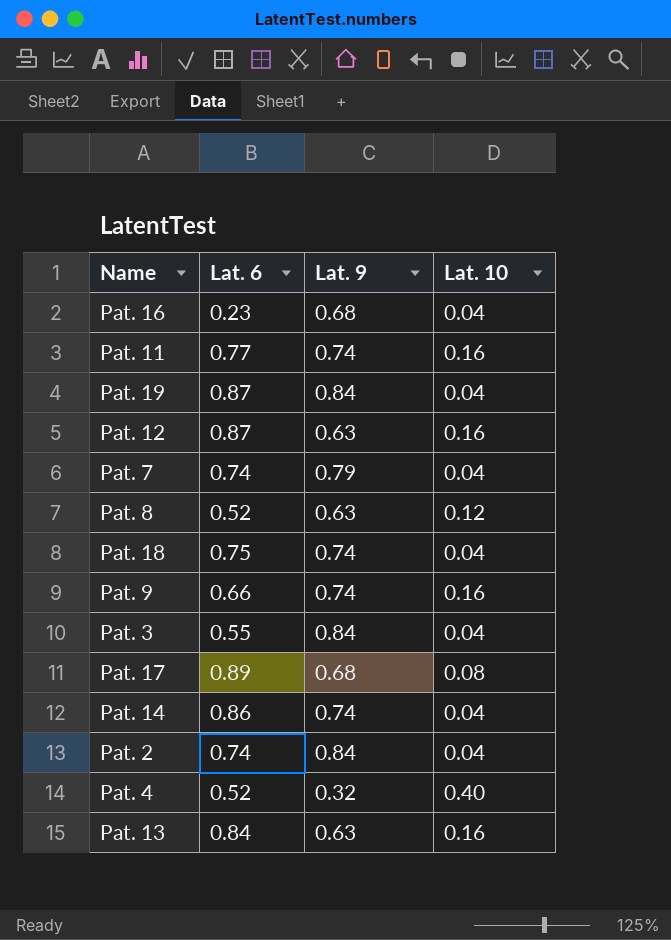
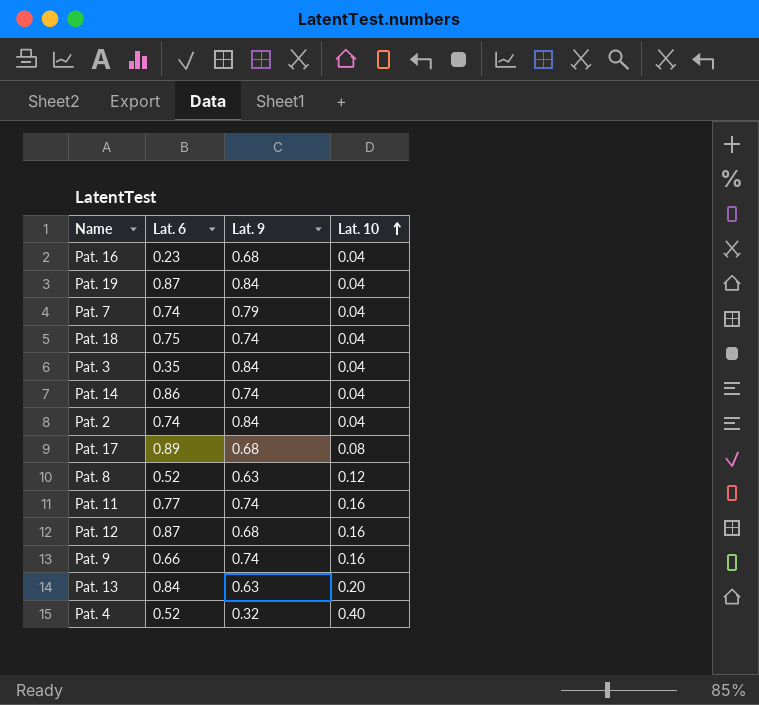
row order: none -> Lat. 10 ascending
Pat. 3 | Lat. 6: 0.55 -> 0.35
Pat. 12 | Lat. 9: 0.63 -> 0.68
Pat. 13 | Lat. 10: 0.16 -> 0.20

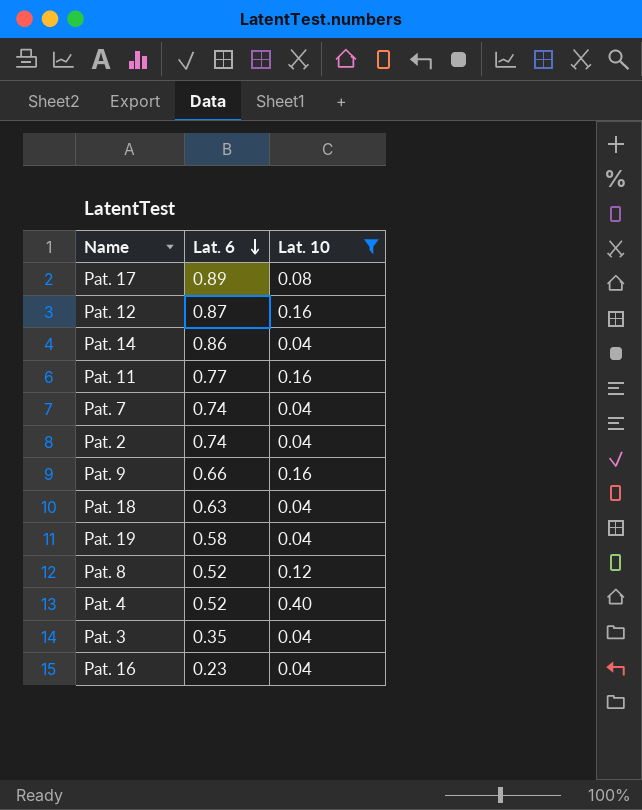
filter: none -> Lat. 10 != 0.20
row order: Lat. 10 ascending -> Lat. 6 descending
column Lat. 9 | position: 3 -> none
Pat. 18 | Lat. 6: 0.75 -> 0.63
Pat. 19 | Lat. 6: 0.87 -> 0.58

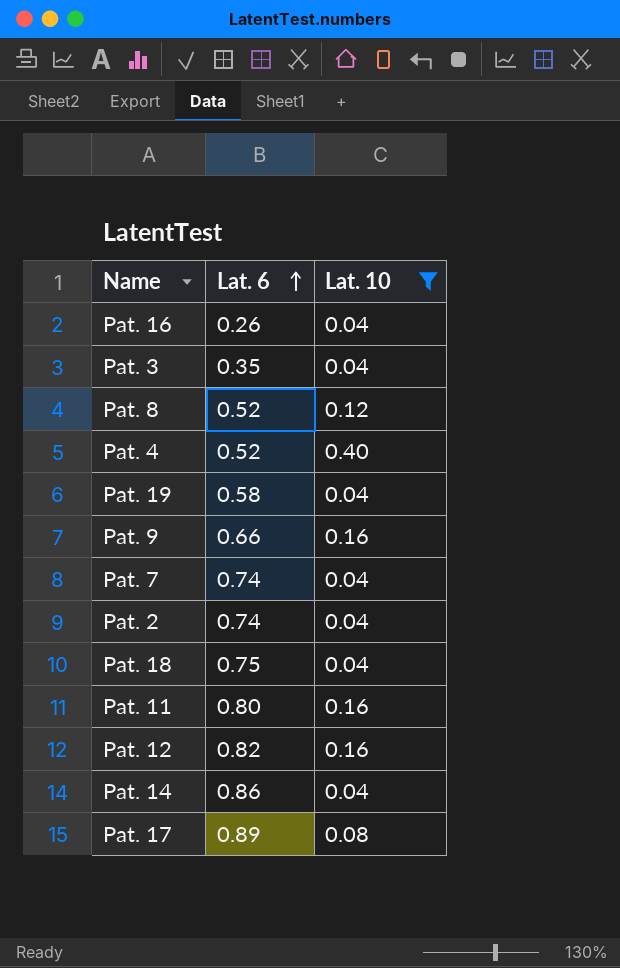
row order: Lat. 6 descending -> Lat. 6 ascending
Pat. 16 | Lat. 6: 0.23 -> 0.26
Pat. 18 | Lat. 6: 0.63 -> 0.75
Pat. 11 | Lat. 6: 0.77 -> 0.80
Pat. 12 | Lat. 6: 0.87 -> 0.82

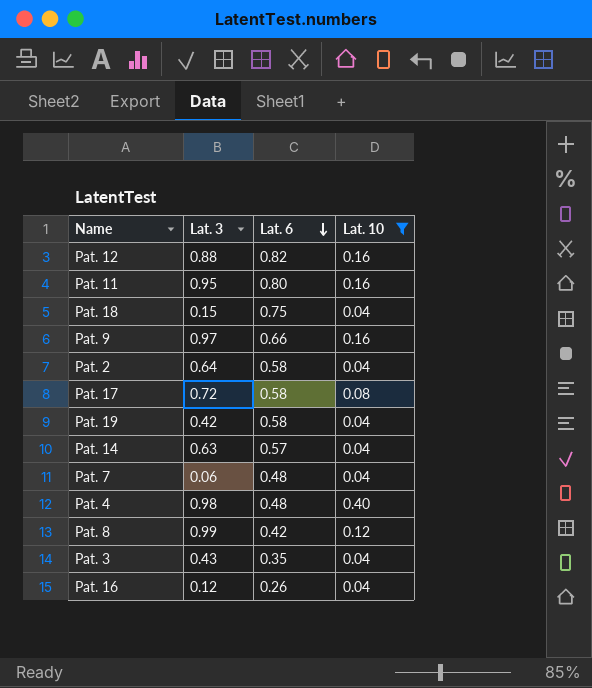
row order: Lat. 6 ascending -> Lat. 6 descending
column Lat. 3 | position: none -> 2
Pat. 2 | Lat. 6: 0.74 -> 0.58
Pat. 17 | Lat. 6: 0.89 -> 0.58
Pat. 14 | Lat. 6: 0.86 -> 0.57
Pat. 7 | Lat. 6: 0.74 -> 0.48
Pat. 4 | Lat. 6: 0.52 -> 0.48
Pat. 8 | Lat. 6: 0.52 -> 0.42

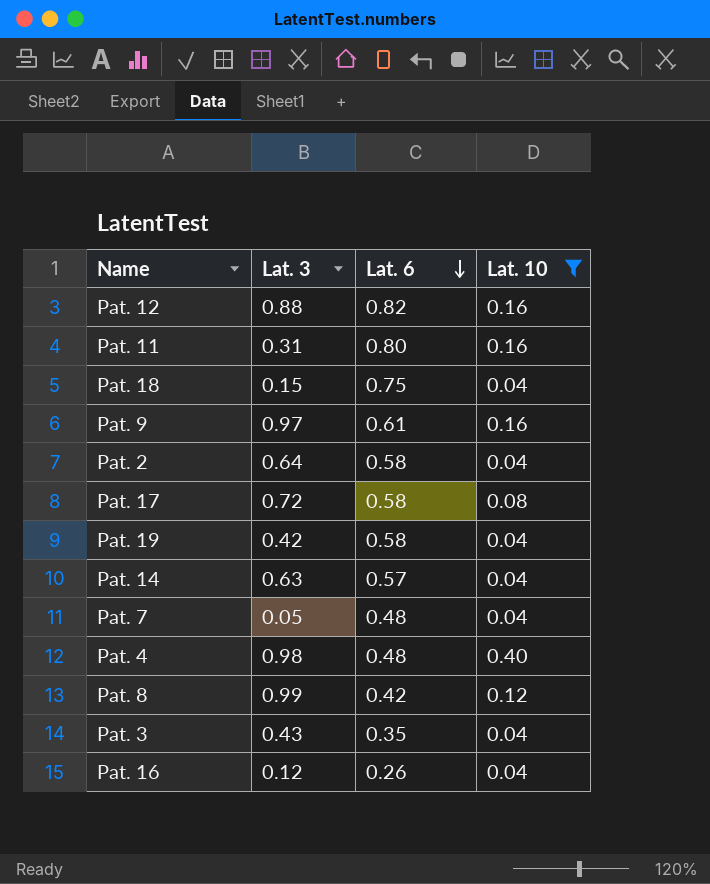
Pat. 11 | Lat. 3: 0.95 -> 0.31
Pat. 9 | Lat. 6: 0.66 -> 0.61
Pat. 7 | Lat. 3: 0.06 -> 0.05

